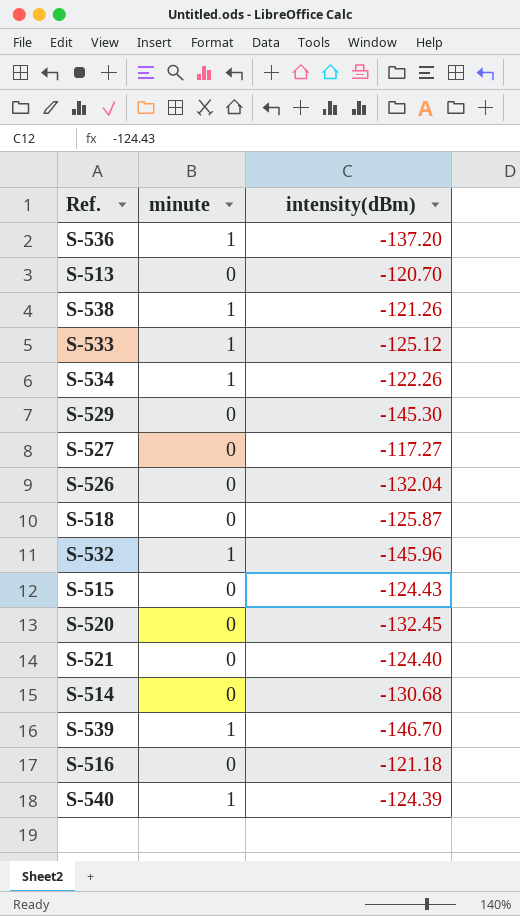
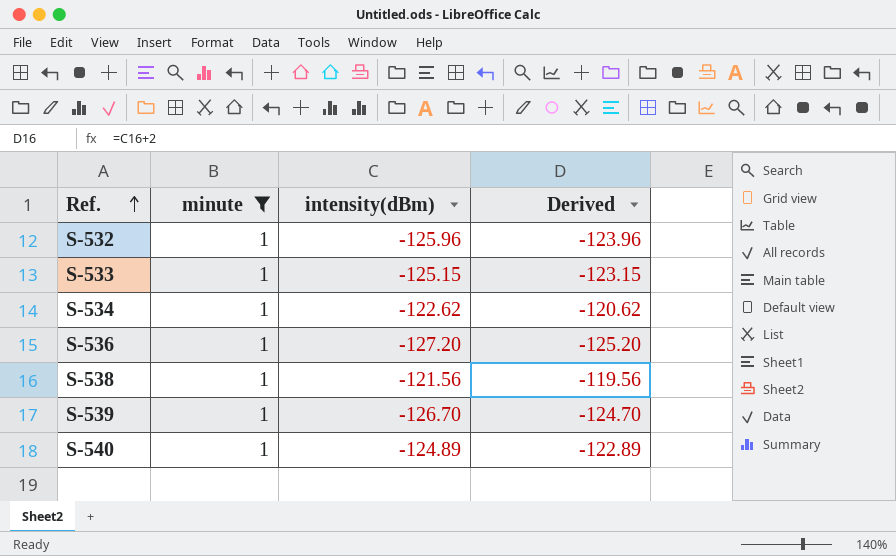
filter: none -> minute = 1
row order: none -> Ref. ascending
column Derived | formula: none -> [intensity(dBm)] + 2
S-532 | intensity(dBm): -145.96 -> -125.96
S-533 | intensity(dBm): -125.12 -> -125.15
S-534 | intensity(dBm): -122.26 -> -122.62
S-536 | intensity(dBm): -137.20 -> -127.20
S-538 | intensity(dBm): -121.26 -> -121.56
S-539 | intensity(dBm): -146.70 -> -126.70
S-540 | intensity(dBm): -124.39 -> -124.89

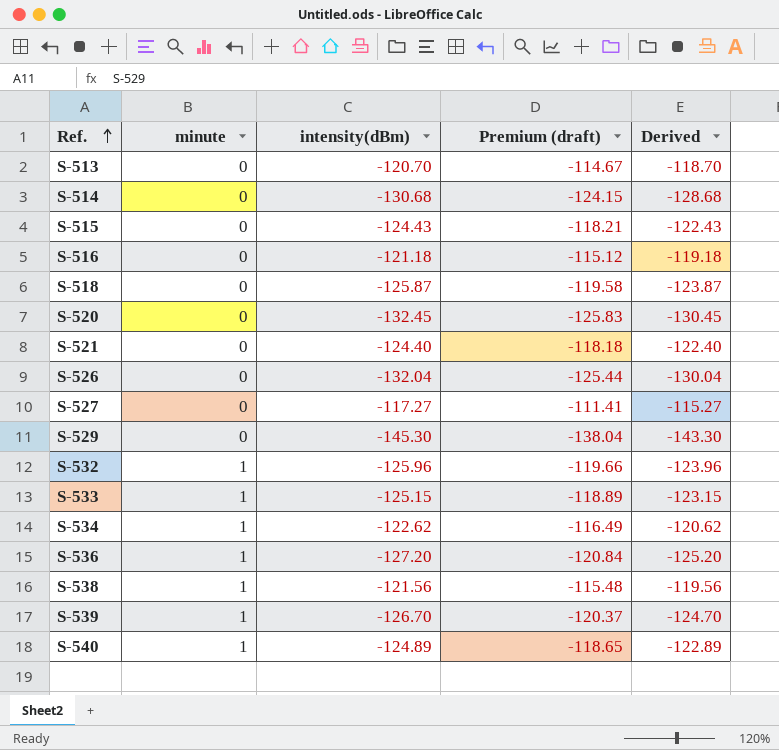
filter: minute = 1 -> none
column Premium (draft) | formula: none -> [intensity(dBm)] * 0.95

